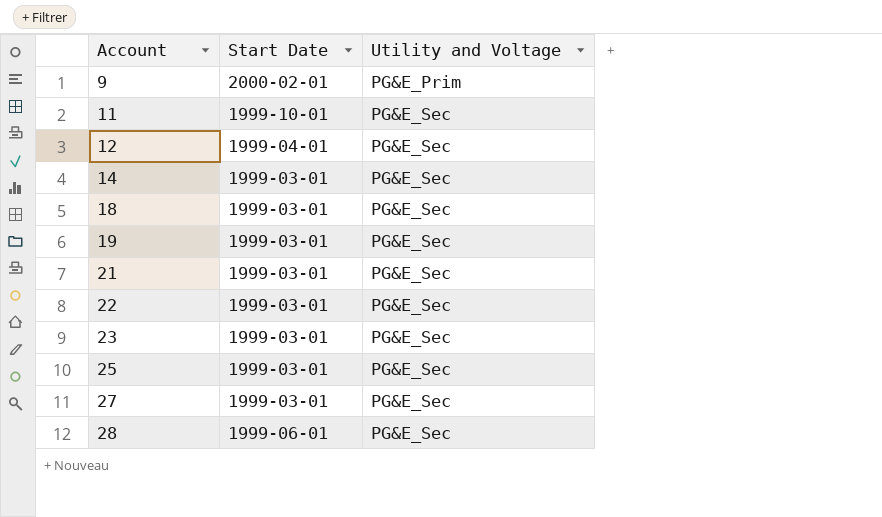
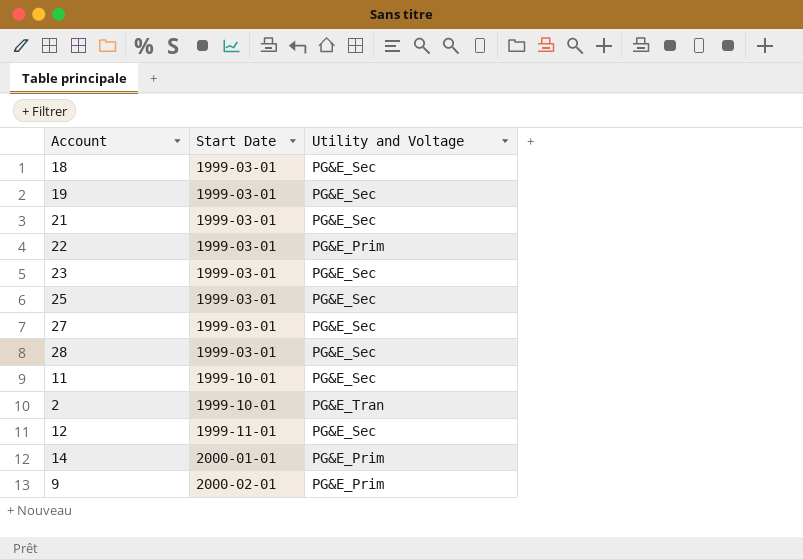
row order: Account ascending -> Start Date ascending
22 | Utility and Voltage: PG&E_Sec -> PG&E_Prim
28 | Start Date: 1999-06-01 -> 1999-03-01
row 2: none -> 1999-10-01 | PG&E_Tran
12 | Start Date: 1999-04-01 -> 1999-11-01
14 | Start Date: 1999-03-01 -> 2000-01-01
14 | Utility and Voltage: PG&E_Sec -> PG&E_Prim

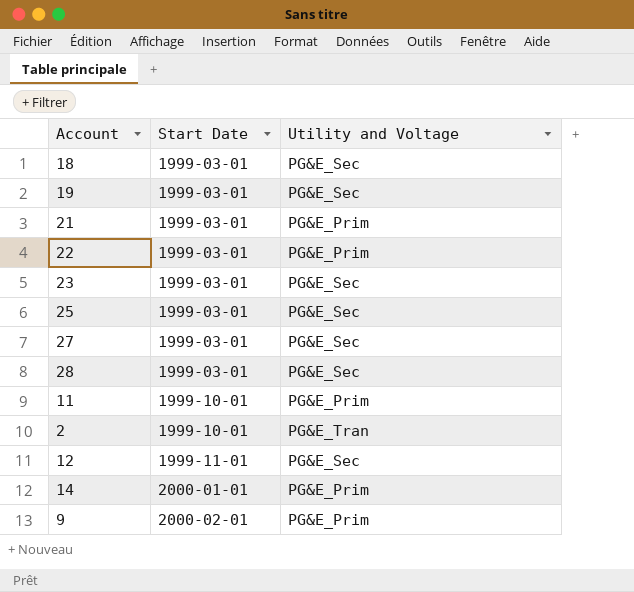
21 | Utility and Voltage: PG&E_Sec -> PG&E_Prim
11 | Utility and Voltage: PG&E_Sec -> PG&E_Prim

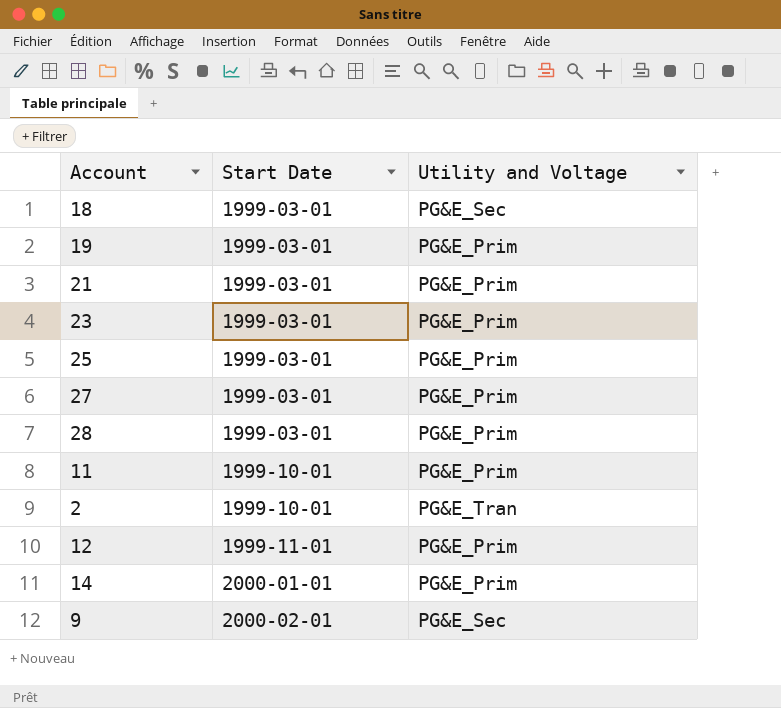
row 22: 1999-03-01 | PG&E_Prim -> none
19 | Utility and Voltage: PG&E_Sec -> PG&E_Prim
23 | Utility and Voltage: PG&E_Sec -> PG&E_Prim
25 | Utility and Voltage: PG&E_Sec -> PG&E_Prim
27 | Utility and Voltage: PG&E_Sec -> PG&E_Prim
28 | Utility and Voltage: PG&E_Sec -> PG&E_Prim
12 | Utility and Voltage: PG&E_Sec -> PG&E_Prim
9 | Utility and Voltage: PG&E_Prim -> PG&E_Sec

